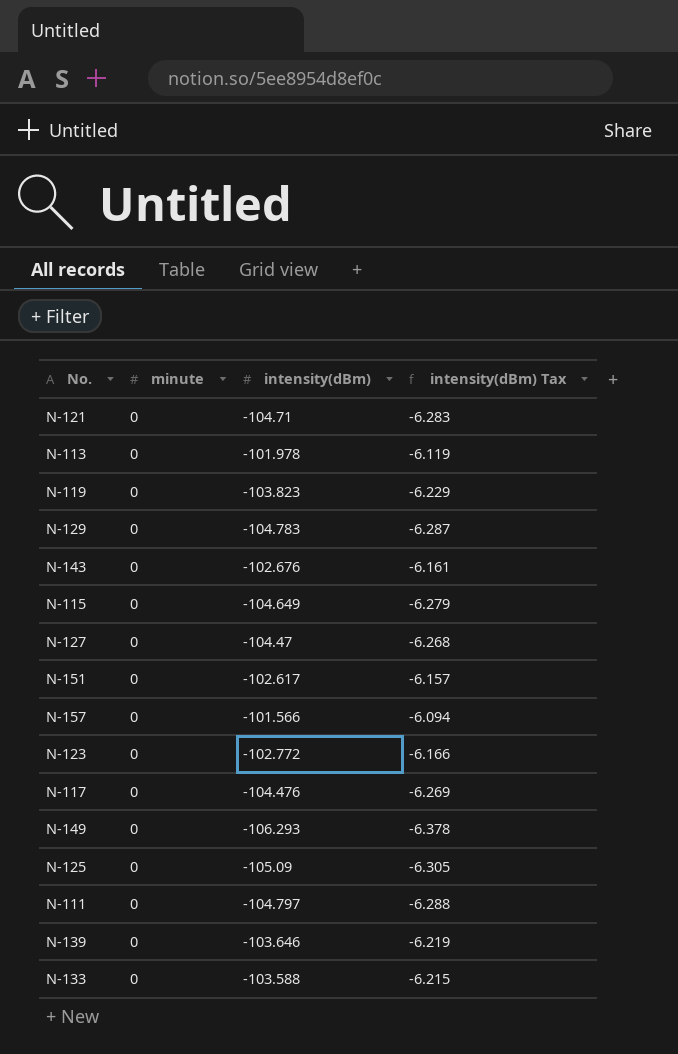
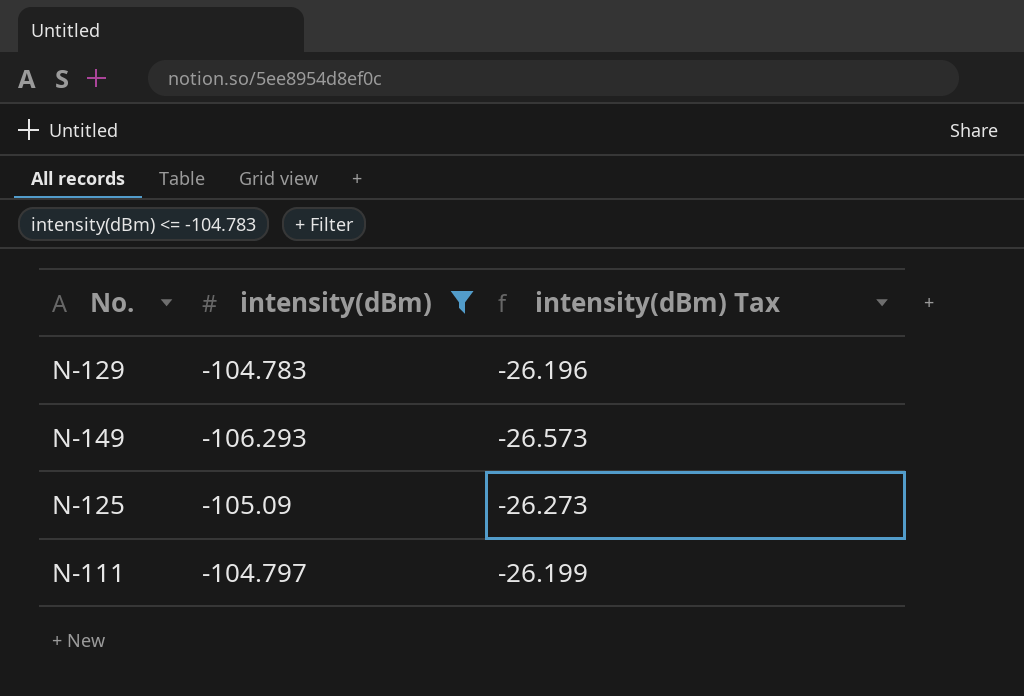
filter: none -> intensity(dBm) <= -104.783
column minute | position: 2 -> none
column intensity(dBm) Tax | formula: [intensity(dBm)] * 0.06 -> [intensity(dBm)] * 0.25

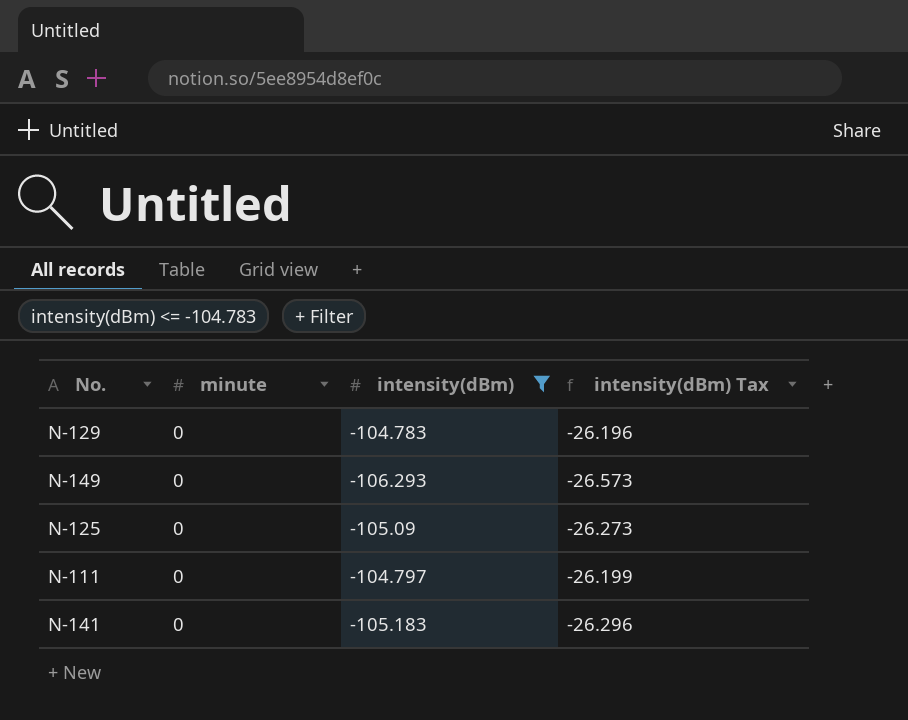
column minute | position: none -> 2
row N-141: none -> 0 | -105.183 | -26.296

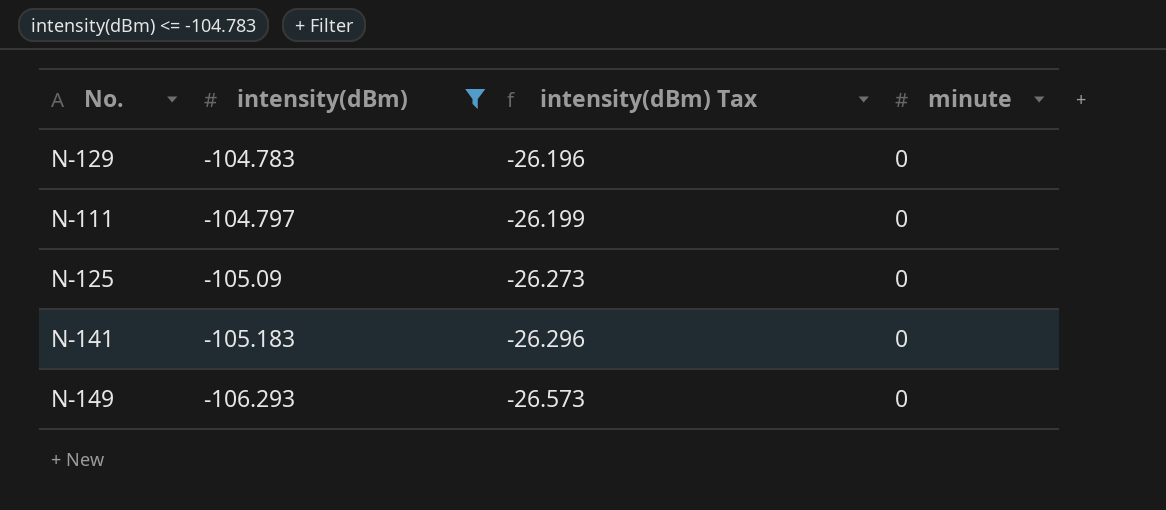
row order: none -> intensity(dBm) descending
column minute | position: 2 -> 4

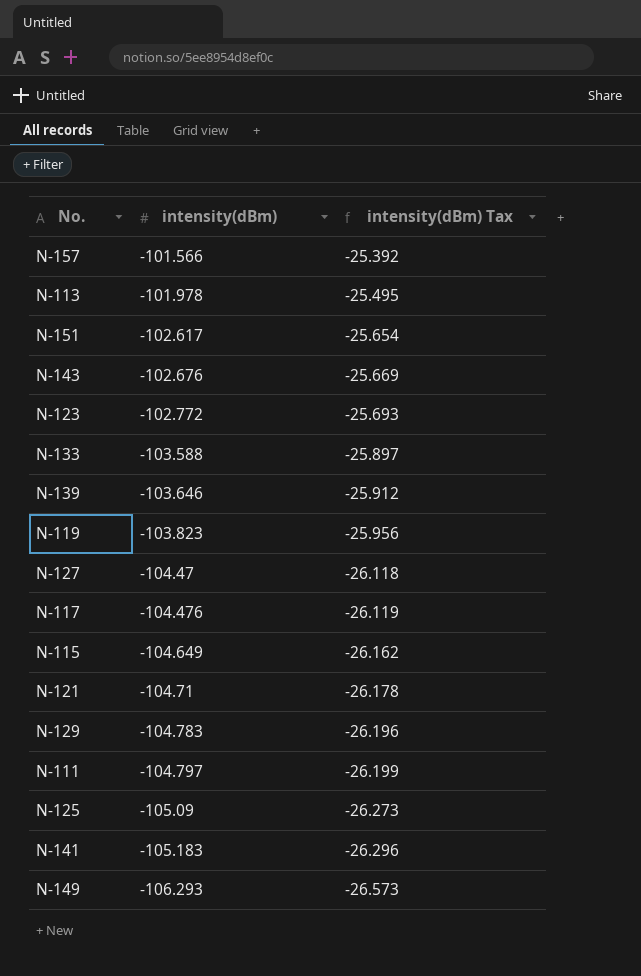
filter: intensity(dBm) <= -104.783 -> none
column minute | position: 4 -> none

